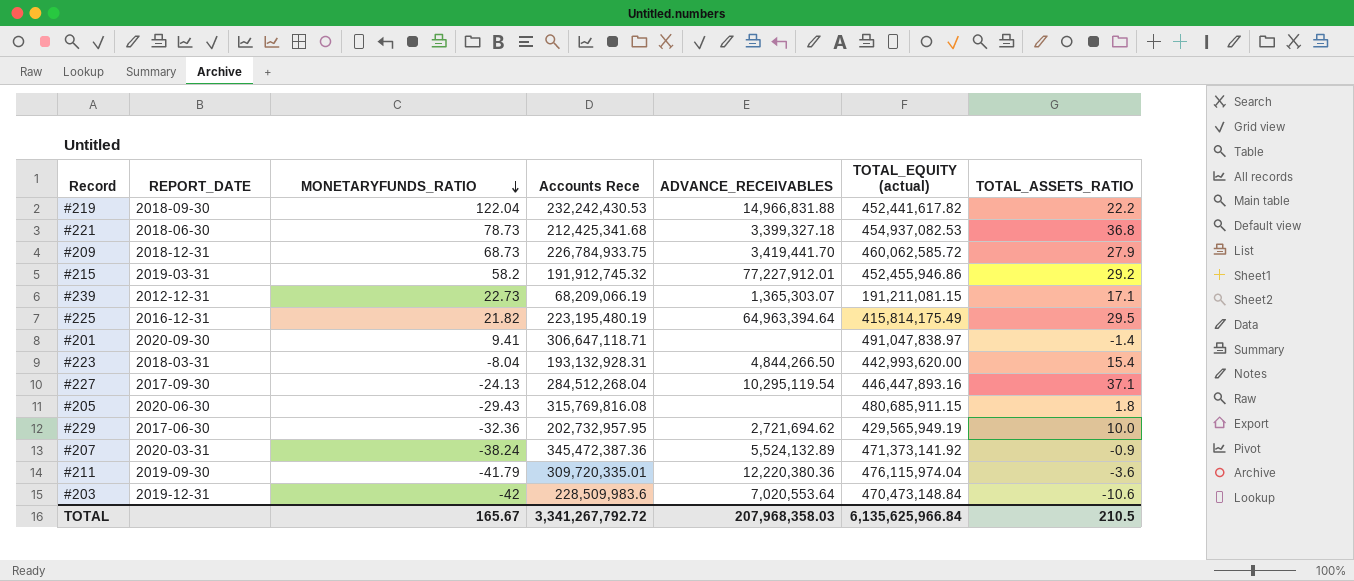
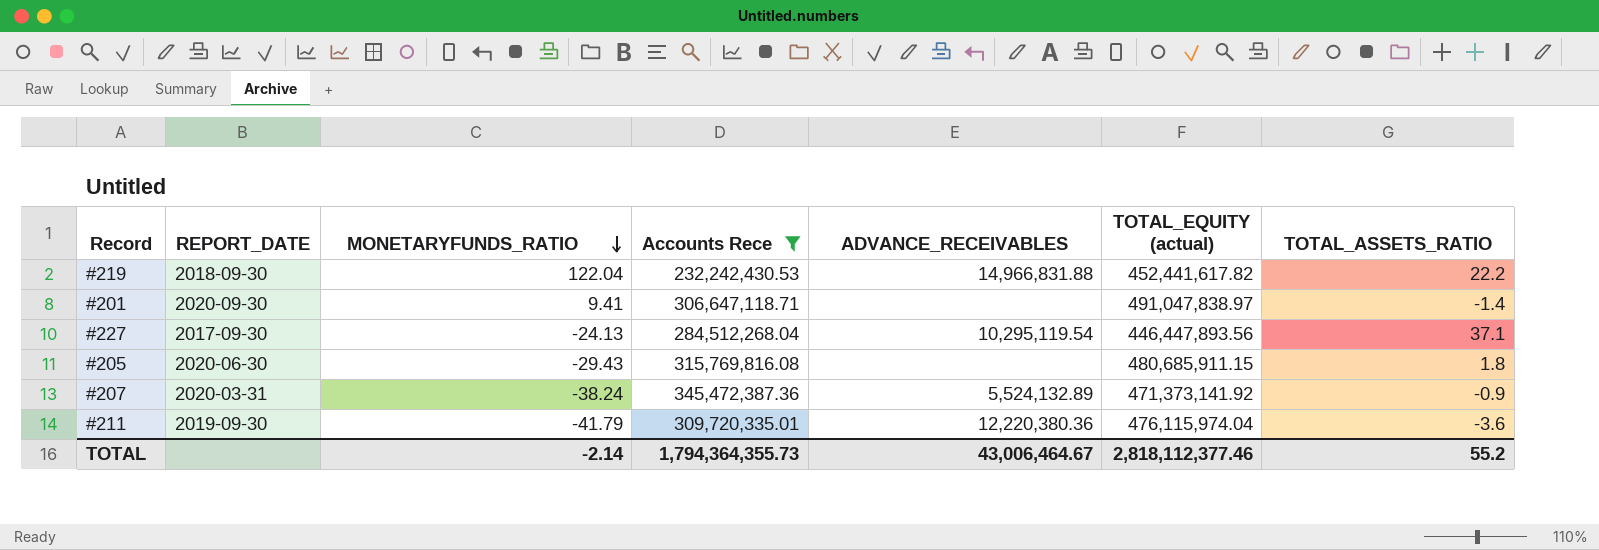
filter: none -> Accounts Rece >= 232,242,430.53
#227 | TOTAL_EQUITY (actual): 446,447,893.16 -> 446,447,893.56
TOTAL | MONETARYFUNDS_RATIO: 165.67 -> -2.14
TOTAL | Accounts Rece: 3,341,267,792.72 -> 1,794,364,355.73
TOTAL | ADVANCE_RECEIVABLES: 207,968,358.03 -> 43,006,464.67
TOTAL | TOTAL_EQUITY (actual): 6,135,625,966.84 -> 2,818,112,377.46
TOTAL | TOTAL_ASSETS_RATIO: 210.5 -> 55.2

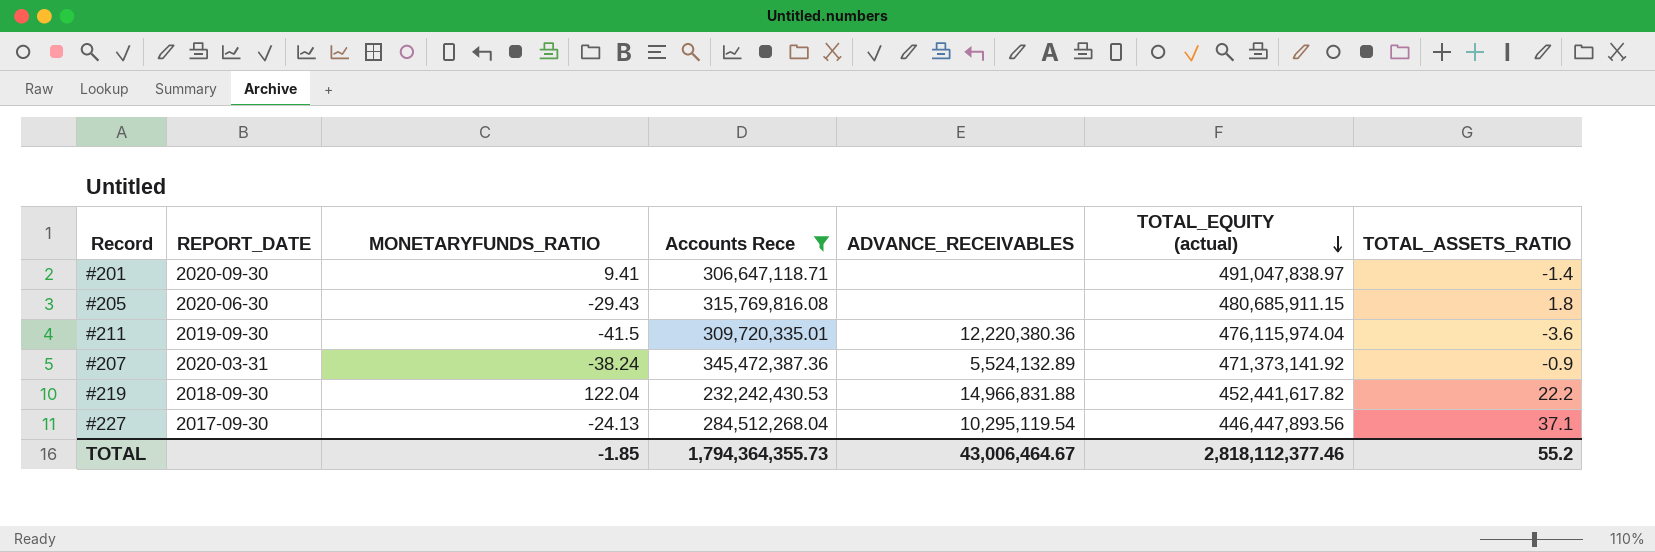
row order: MONETARYFUNDS_RATIO descending -> TOTAL_EQUITY (actual) descending
#211 | MONETARYFUNDS_RATIO: -41.79 -> -41.5
TOTAL | MONETARYFUNDS_RATIO: -2.14 -> -1.85

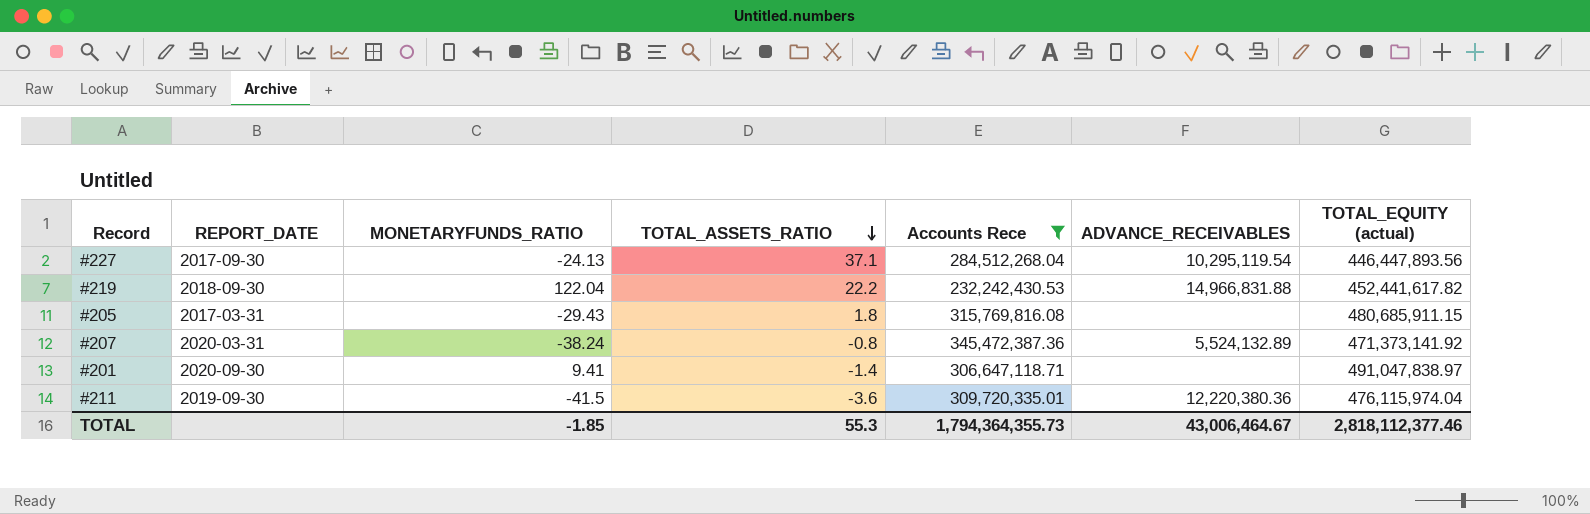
row order: TOTAL_EQUITY (actual) descending -> TOTAL_ASSETS_RATIO descending
column TOTAL_ASSETS_RATIO | position: 7 -> 4
#205 | REPORT_DATE: 2020-06-30 -> 2017-03-31
#207 | TOTAL_ASSETS_RATIO: -0.9 -> -0.8
TOTAL | TOTAL_ASSETS_RATIO: 55.2 -> 55.3

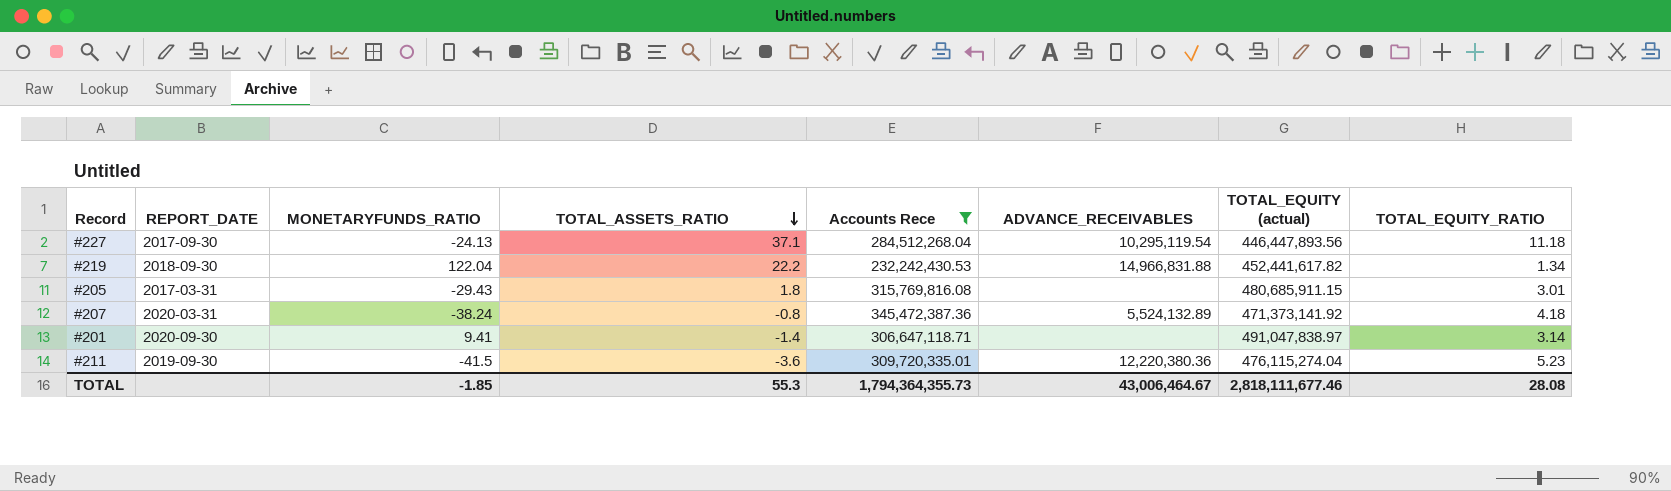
column TOTAL_EQUITY_RATIO | position: none -> 8
#211 | TOTAL_EQUITY (actual): 476,115,974.04 -> 476,115,274.04
TOTAL | TOTAL_EQUITY (actual): 2,818,112,377.46 -> 2,818,111,677.46

